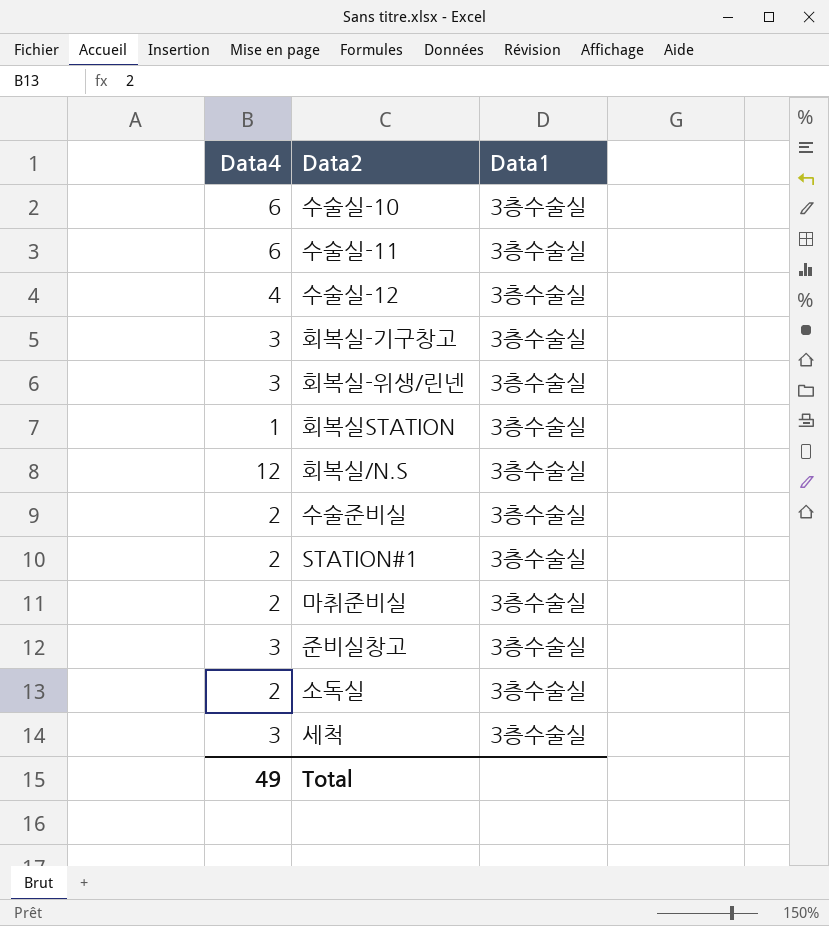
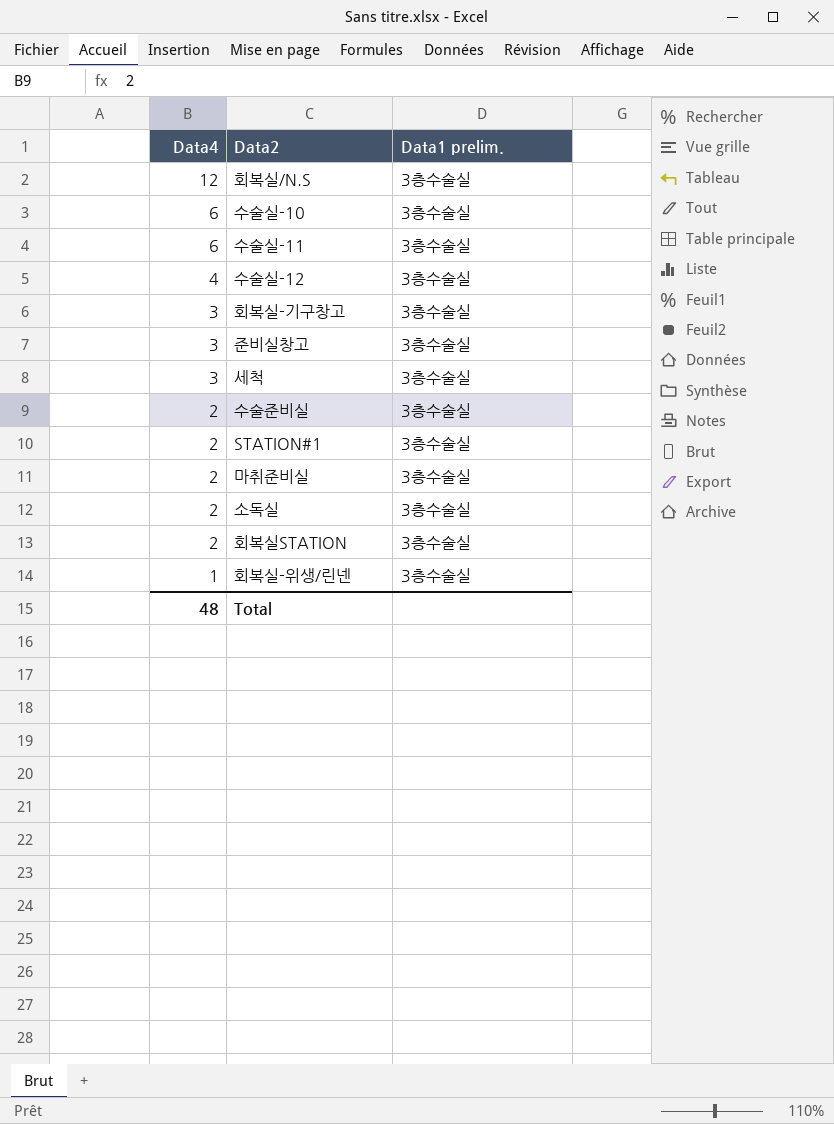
row order: none -> Data4 descending
column name: Data1 -> Data1 prelim.
회복실STATION | Data4: 1 -> 2
회복실-위생/린넨 | Data4: 3 -> 1
Total | Data4: 49 -> 48

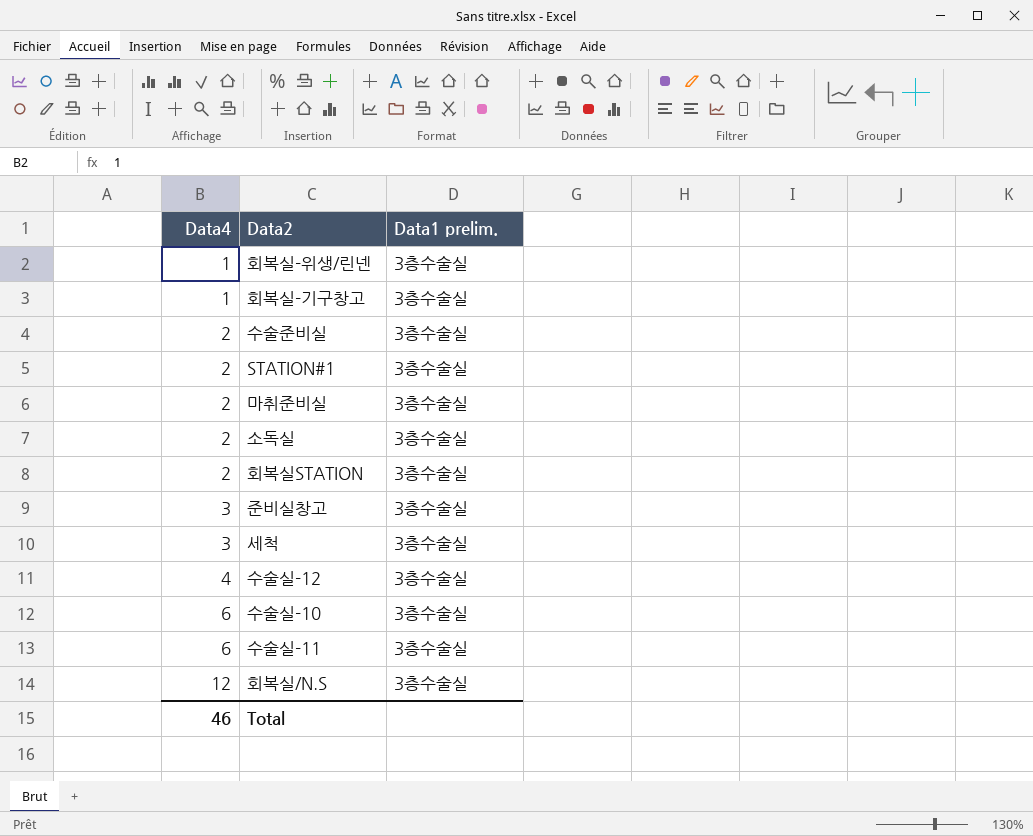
row order: Data4 descending -> Data4 ascending
회복실-기구창고 | Data4: 3 -> 1
Total | Data4: 48 -> 46

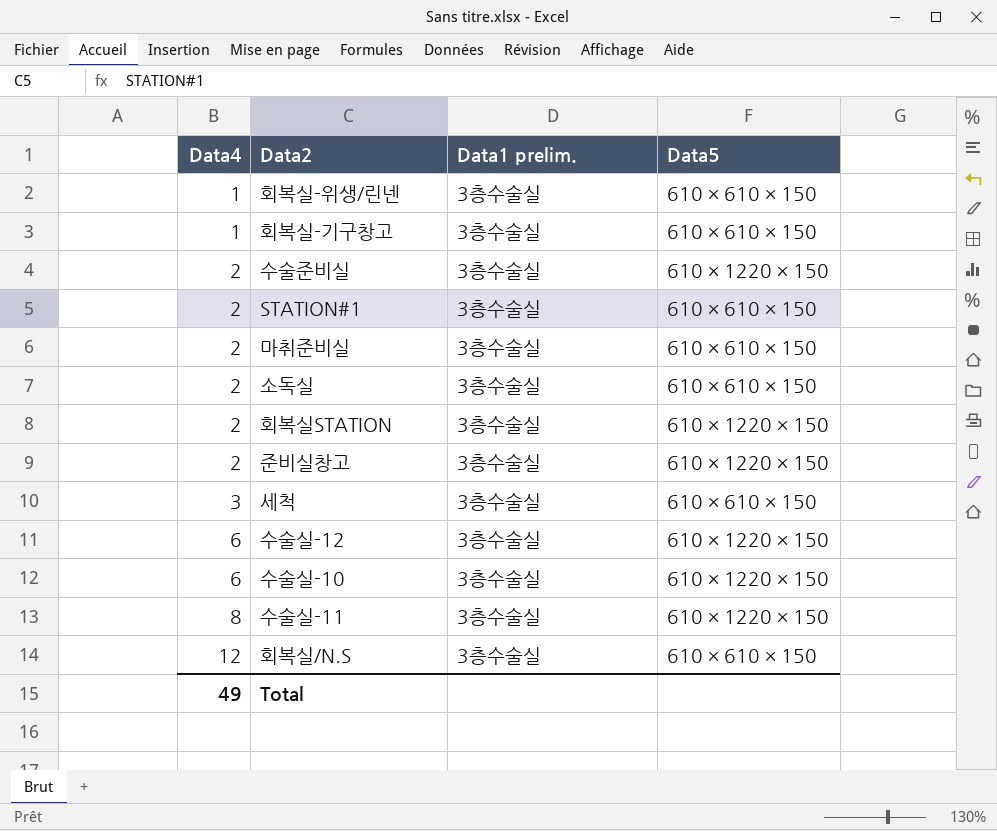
column Data5 | position: none -> 4
준비실창고 | Data4: 3 -> 2
수술실-12 | Data4: 4 -> 6
수술실-11 | Data4: 6 -> 8
Total | Data4: 46 -> 49

